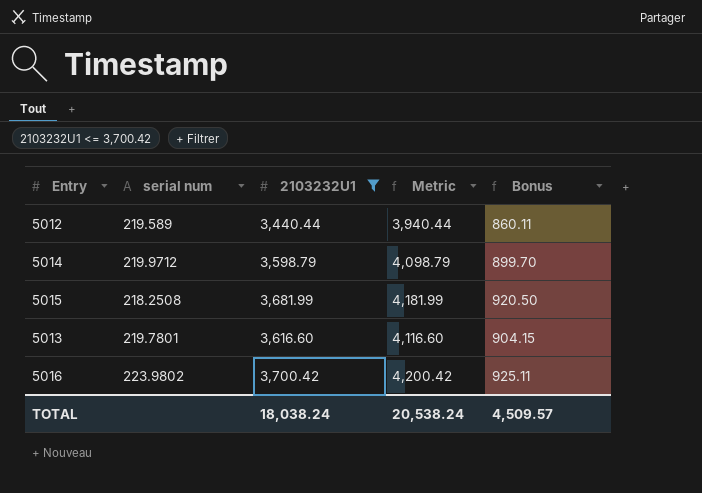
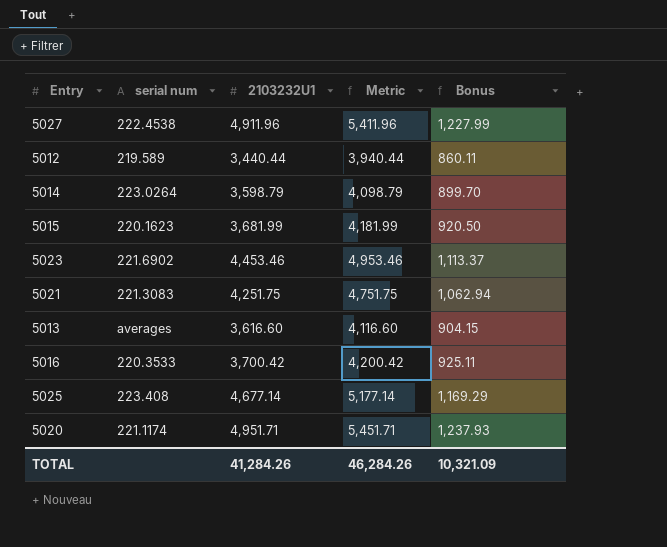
filter: 2103232U1 <= 3,700.42 -> none
5014 | serial num: 219.9712 -> 223.0264
5015 | serial num: 218.2508 -> 220.1623
5013 | serial num: 219.7801 -> averages
5016 | serial num: 223.9802 -> 220.3533
TOTAL | 2103232U1: 18,038.24 -> 41,284.26
TOTAL | Metric: 20,538.24 -> 46,284.26
TOTAL | Bonus: 4,509.57 -> 10,321.09

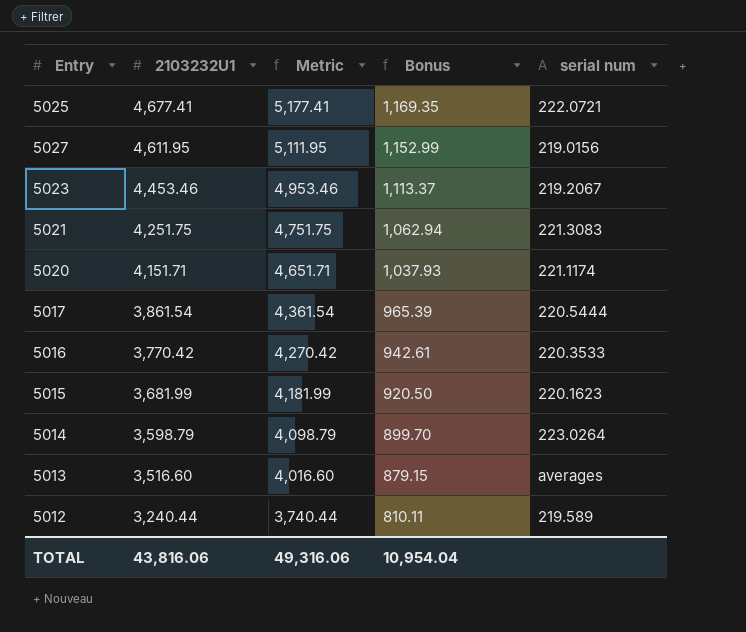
row order: none -> 2103232U1 descending
column serial num | position: 2 -> 5
5025 | 2103232U1: 4,677.14 -> 4,677.41
5025 | Metric: 5,177.14 -> 5,177.41
5025 | Bonus: 1,169.29 -> 1,169.35
5025 | serial num: 223.408 -> 222.0721
5027 | 2103232U1: 4,911.96 -> 4,611.95
5027 | Metric: 5,411.96 -> 5,111.95
5027 | Bonus: 1,227.99 -> 1,152.99
5027 | serial num: 222.4538 -> 219.0156
5023 | serial num: 221.6902 -> 219.2067
5020 | 2103232U1: 4,951.71 -> 4,151.71
5020 | Metric: 5,451.71 -> 4,651.71
5020 | Bonus: 1,237.93 -> 1,037.93
row 5017: none -> 3,861.54 | 4,361.54 | 965.39 | 220.5444
5016 | 2103232U1: 3,700.42 -> 3,770.42
5016 | Metric: 4,200.42 -> 4,270.42
5016 | Bonus: 925.11 -> 942.61
5013 | 2103232U1: 3,616.60 -> 3,516.60
5013 | Metric: 4,116.60 -> 4,016.60
5013 | Bonus: 904.15 -> 879.15
5012 | 2103232U1: 3,440.44 -> 3,240.44
5012 | Metric: 3,940.44 -> 3,740.44
5012 | Bonus: 860.11 -> 810.11
TOTAL | 2103232U1: 41,284.26 -> 43,816.06
TOTAL | Metric: 46,284.26 -> 49,316.06
TOTAL | Bonus: 10,321.09 -> 10,954.04

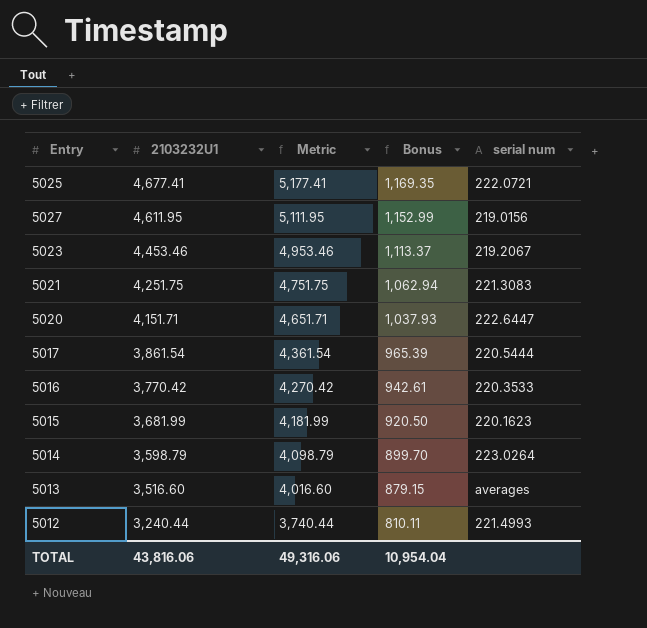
5020 | serial num: 221.1174 -> 222.6447
5012 | serial num: 219.589 -> 221.4993

